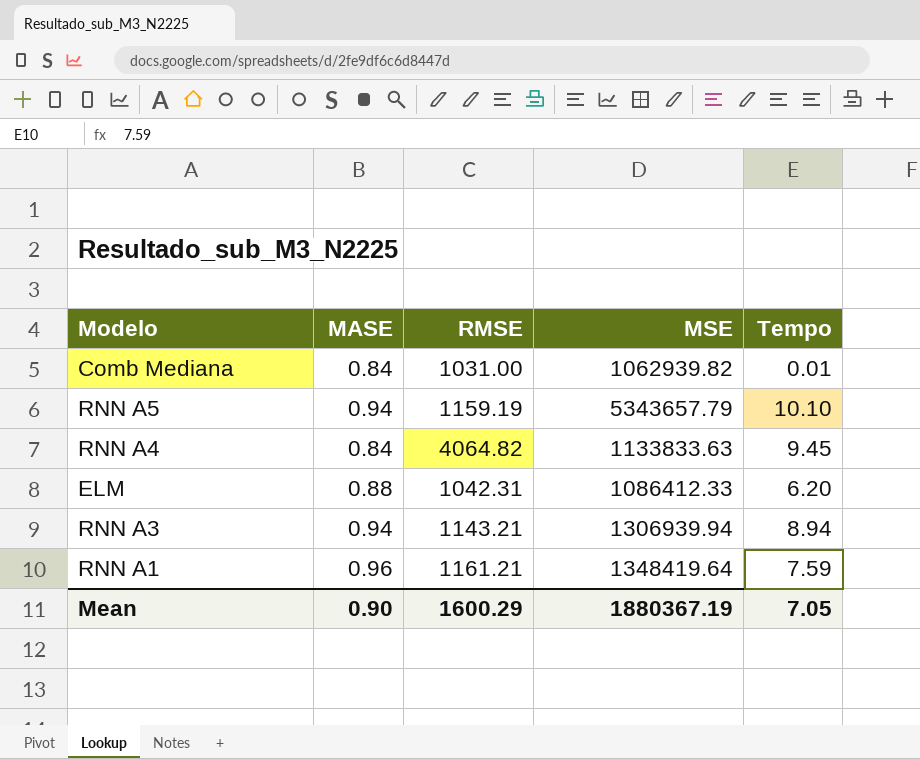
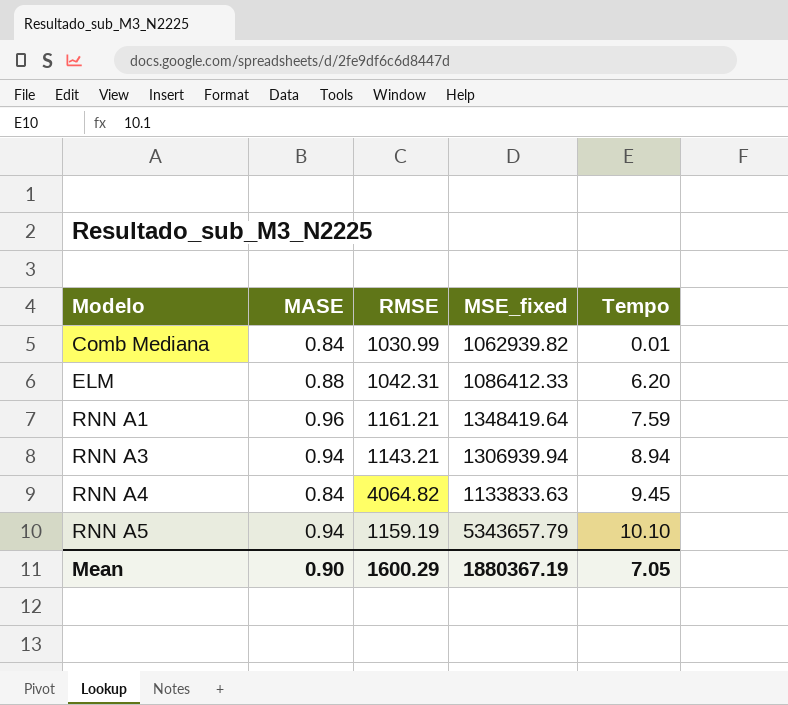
row order: none -> Modelo ascending
column name: MSE -> MSE_fixed
Comb Mediana | RMSE: 1031.00 -> 1030.99

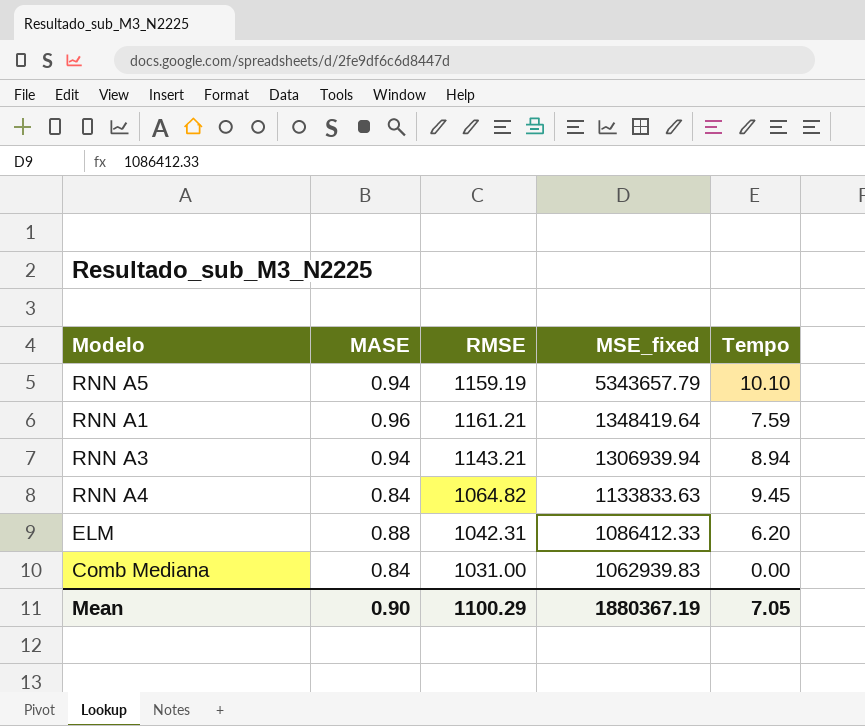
row order: Modelo ascending -> MSE_fixed descending
RNN A4 | RMSE: 4064.82 -> 1064.82
Comb Mediana | RMSE: 1030.99 -> 1031.00
Comb Mediana | MSE_fixed: 1062939.82 -> 1062939.83
Comb Mediana | Tempo: 0.01 -> 0.00
Mean | RMSE: 1600.29 -> 1100.29

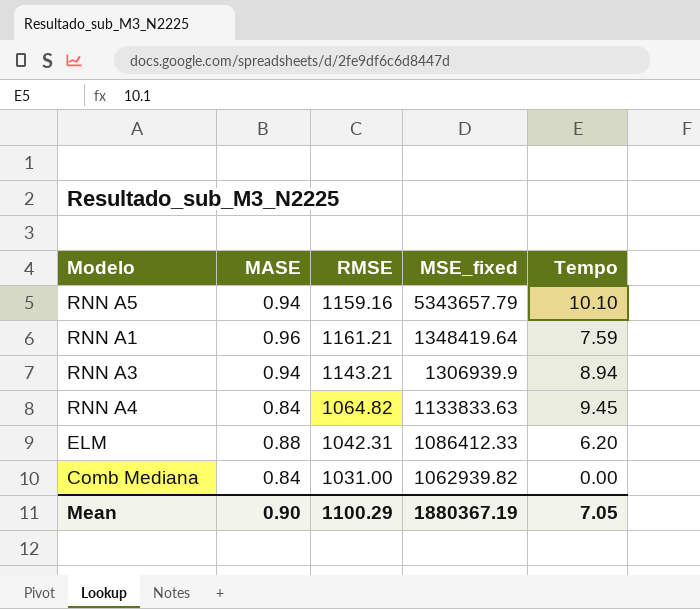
RNN A5 | RMSE: 1159.19 -> 1159.16
RNN A3 | MSE_fixed: 1306939.94 -> 1306939.9
Comb Mediana | MSE_fixed: 1062939.83 -> 1062939.82

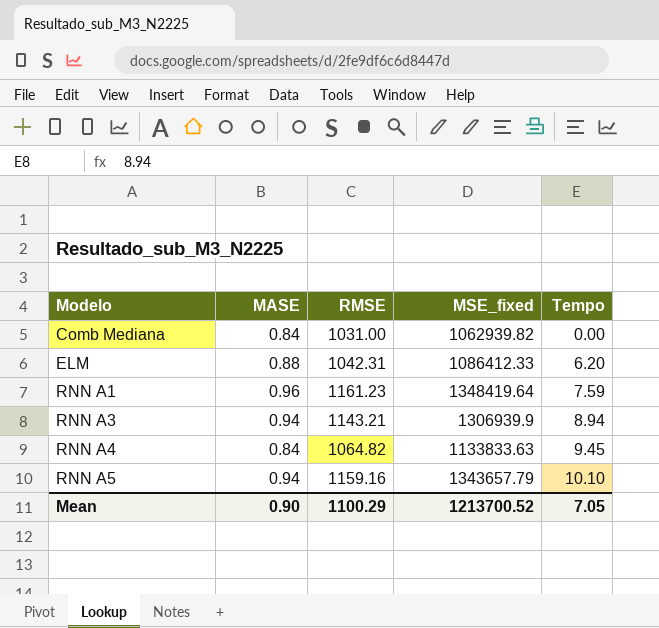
row order: MSE_fixed descending -> Modelo ascending
RNN A1 | RMSE: 1161.21 -> 1161.23
RNN A5 | MSE_fixed: 5343657.79 -> 1343657.79
Mean | MSE_fixed: 1880367.19 -> 1213700.52

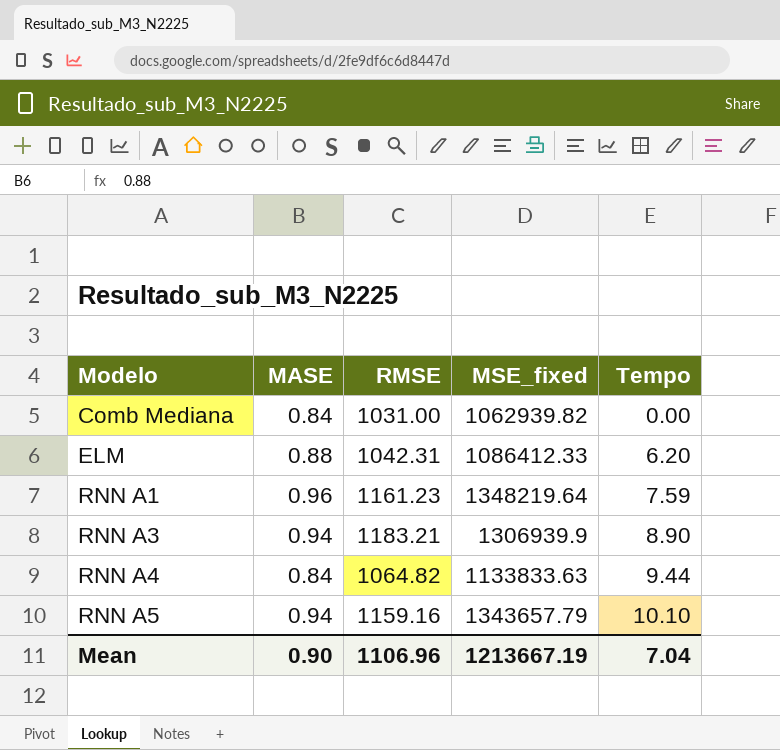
RNN A1 | MSE_fixed: 1348419.64 -> 1348219.64
RNN A3 | RMSE: 1143.21 -> 1183.21
RNN A3 | Tempo: 8.94 -> 8.90
RNN A4 | Tempo: 9.45 -> 9.44
Mean | RMSE: 1100.29 -> 1106.96
Mean | MSE_fixed: 1213700.52 -> 1213667.19
Mean | Tempo: 7.05 -> 7.04

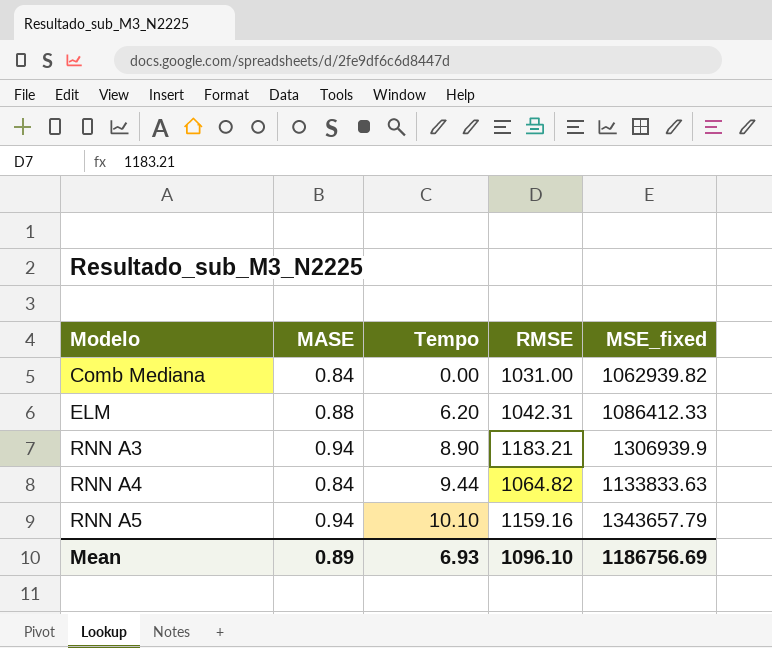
column Tempo | position: 5 -> 3
row RNN A1: 0.96 | 1161.23 | 1348219.64 | 7.59 -> none
Mean | MASE: 0.90 -> 0.89
Mean | Tempo: 7.04 -> 6.93
Mean | RMSE: 1106.96 -> 1096.10
Mean | MSE_fixed: 1213667.19 -> 1186756.69

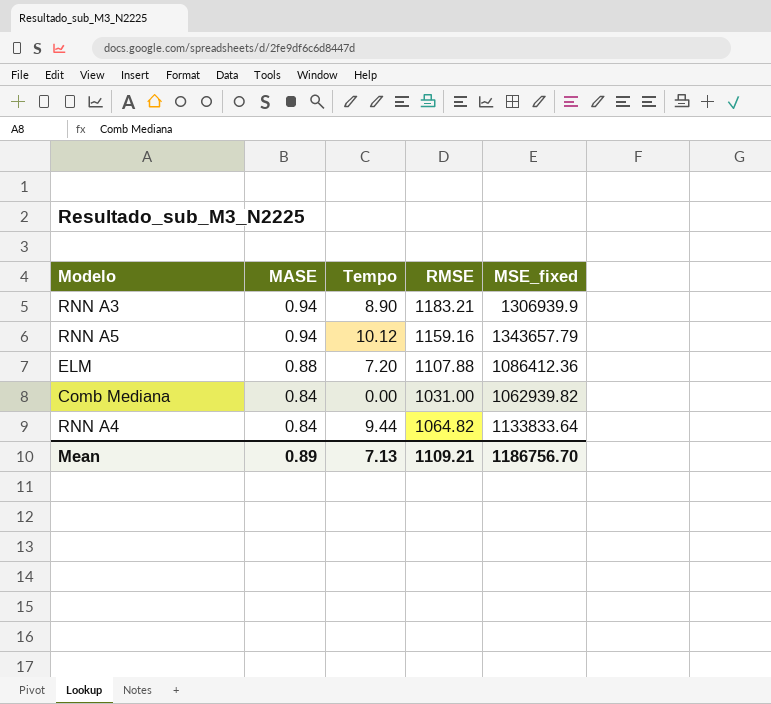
row order: Modelo ascending -> MASE descending
RNN A5 | Tempo: 10.10 -> 10.12
ELM | Tempo: 6.20 -> 7.20
ELM | RMSE: 1042.31 -> 1107.88
ELM | MSE_fixed: 1086412.33 -> 1086412.36
RNN A4 | MSE_fixed: 1133833.63 -> 1133833.64
Mean | Tempo: 6.93 -> 7.13
Mean | RMSE: 1096.10 -> 1109.21
Mean | MSE_fixed: 1186756.69 -> 1186756.70

